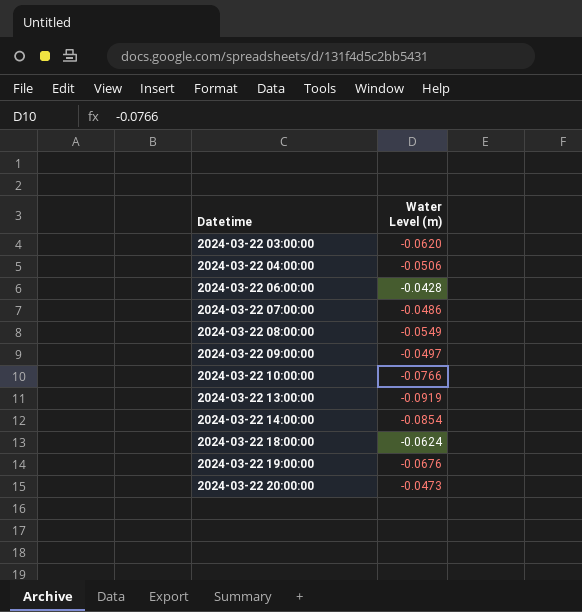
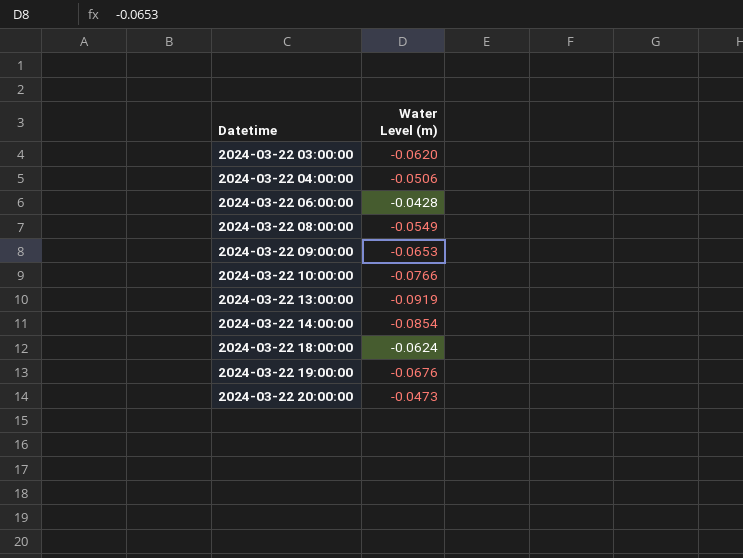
row 2024-03-22 07:00:00: -0.0486 -> none
2024-03-22 09:00:00 | Water Level (m): -0.0497 -> -0.0653

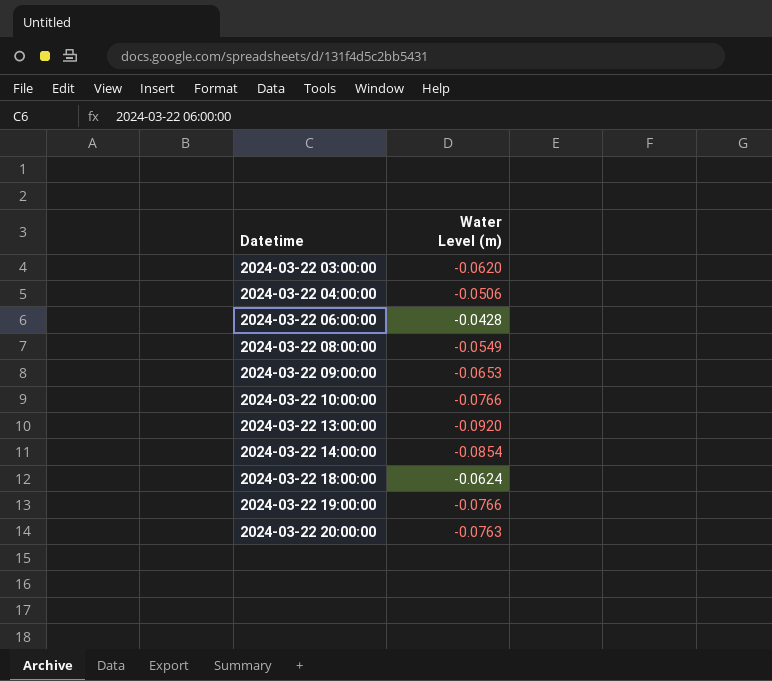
2024-03-22 13:00:00 | Water Level (m): -0.0919 -> -0.0920
2024-03-22 19:00:00 | Water Level (m): -0.0676 -> -0.0766
2024-03-22 20:00:00 | Water Level (m): -0.0473 -> -0.0763

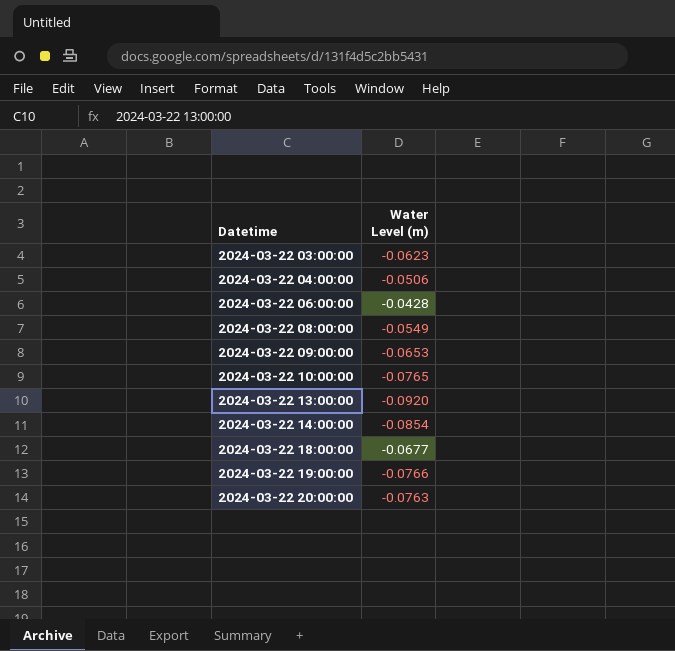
2024-03-22 03:00:00 | Water Level (m): -0.0620 -> -0.0623
2024-03-22 10:00:00 | Water Level (m): -0.0766 -> -0.0765
2024-03-22 18:00:00 | Water Level (m): -0.0624 -> -0.0677

